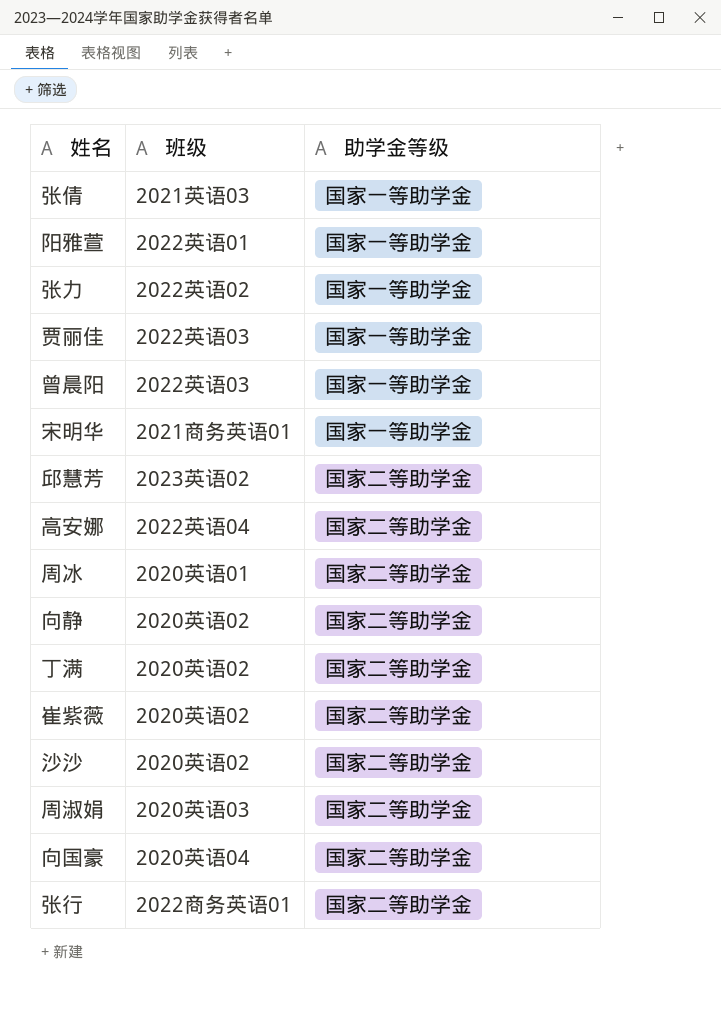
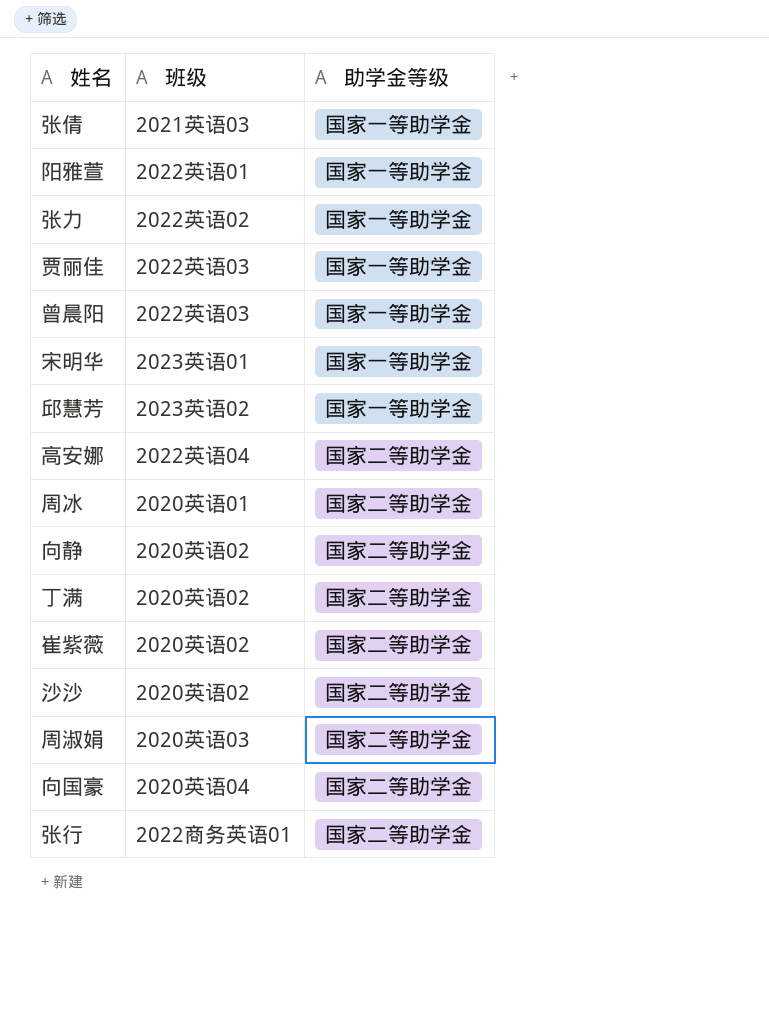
宋明华 | 班级: 2021商务英语01 -> 2023英语01
邱慧芳 | 助学金等级: 国家二等助学金 -> 国家一等助学金

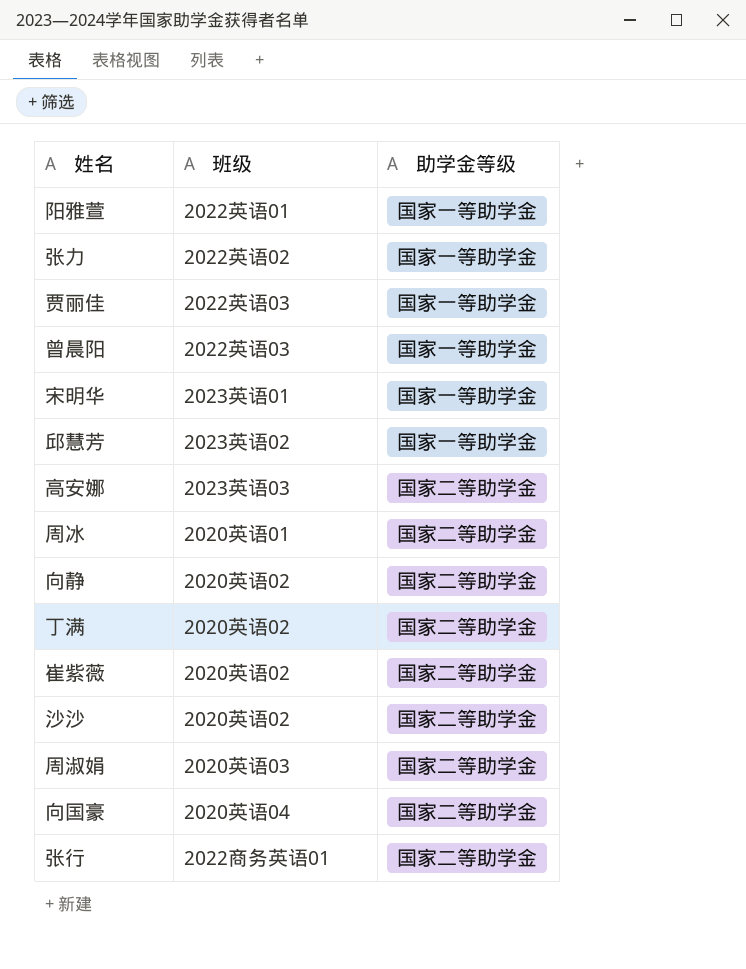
row 张倩: 2021英语03 | 国家一等助学金 -> none
高安娜 | 班级: 2022英语04 -> 2023英语03

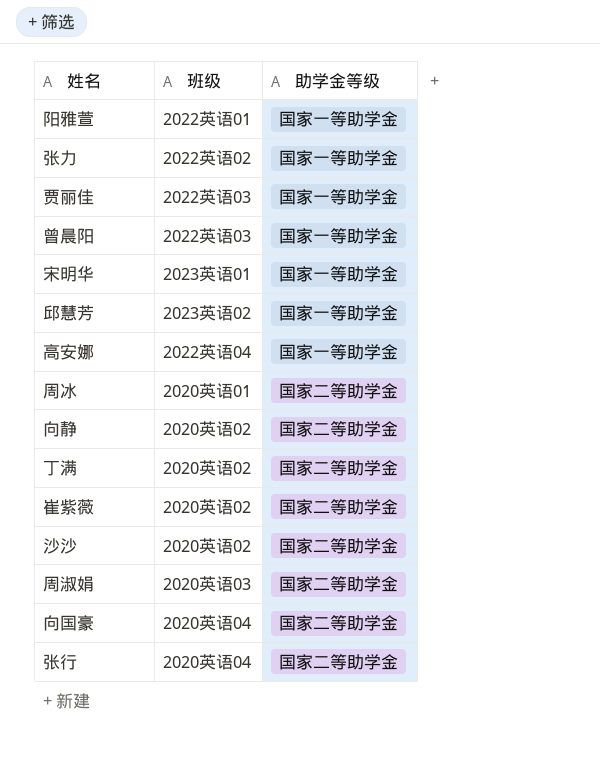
高安娜 | 班级: 2023英语03 -> 2022英语04
高安娜 | 助学金等级: 国家二等助学金 -> 国家一等助学金
张行 | 班级: 2022商务英语01 -> 2020英语04

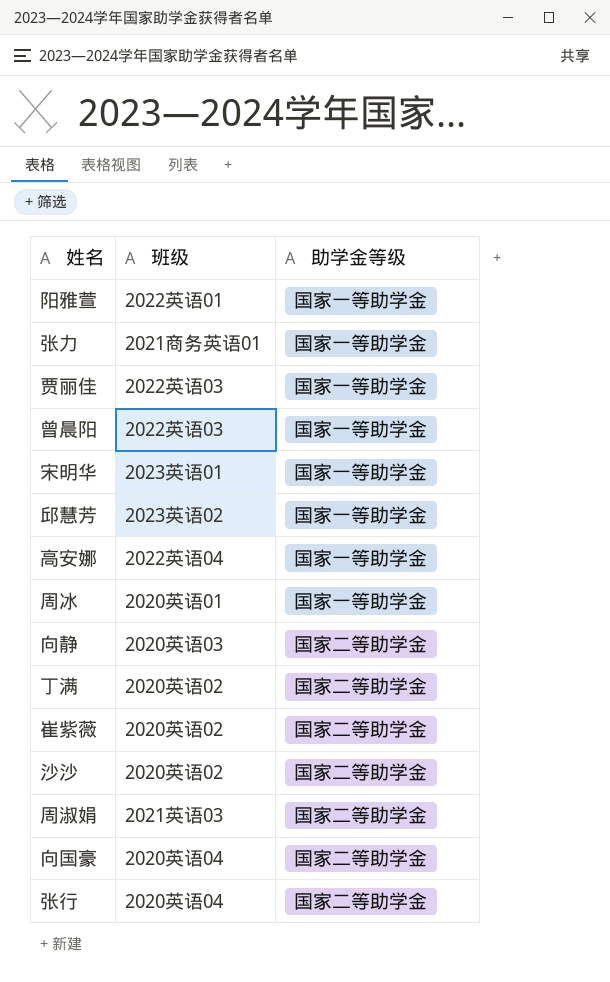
张力 | 班级: 2022英语02 -> 2021商务英语01
周冰 | 助学金等级: 国家二等助学金 -> 国家一等助学金
向静 | 班级: 2020英语02 -> 2020英语03
周淑娟 | 班级: 2020英语03 -> 2021英语03

